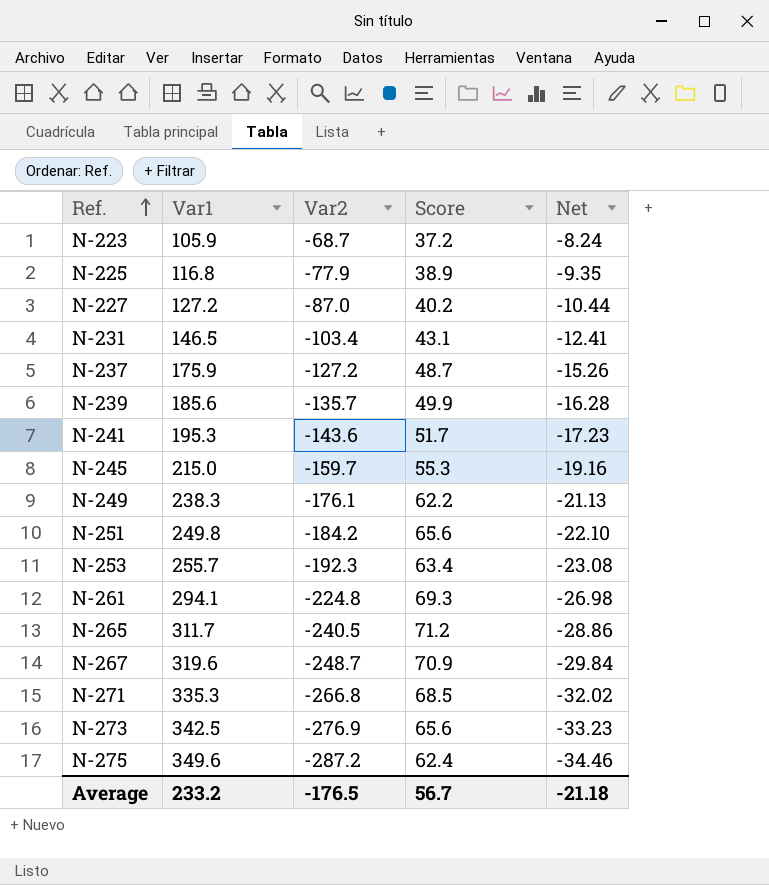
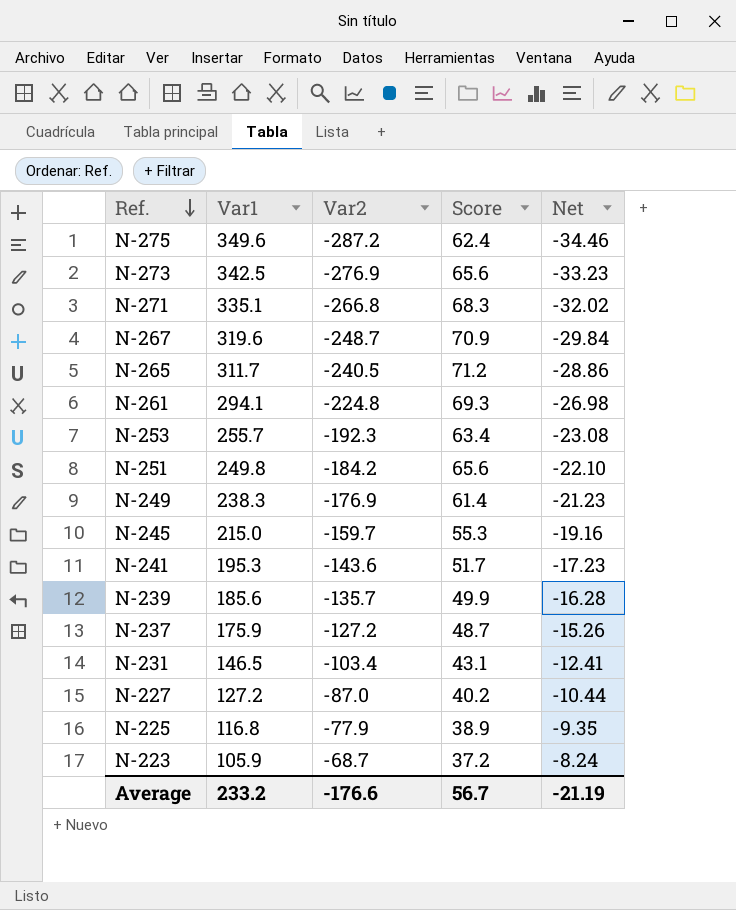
row order: Ref. ascending -> Ref. descending
N-271 | Var1: 335.3 -> 335.1
N-271 | Score: 68.5 -> 68.3
N-249 | Var2: -176.1 -> -176.9
N-249 | Score: 62.2 -> 61.4
N-249 | Net: -21.13 -> -21.23
Average | Var2: -176.5 -> -176.6
Average | Net: -21.18 -> -21.19

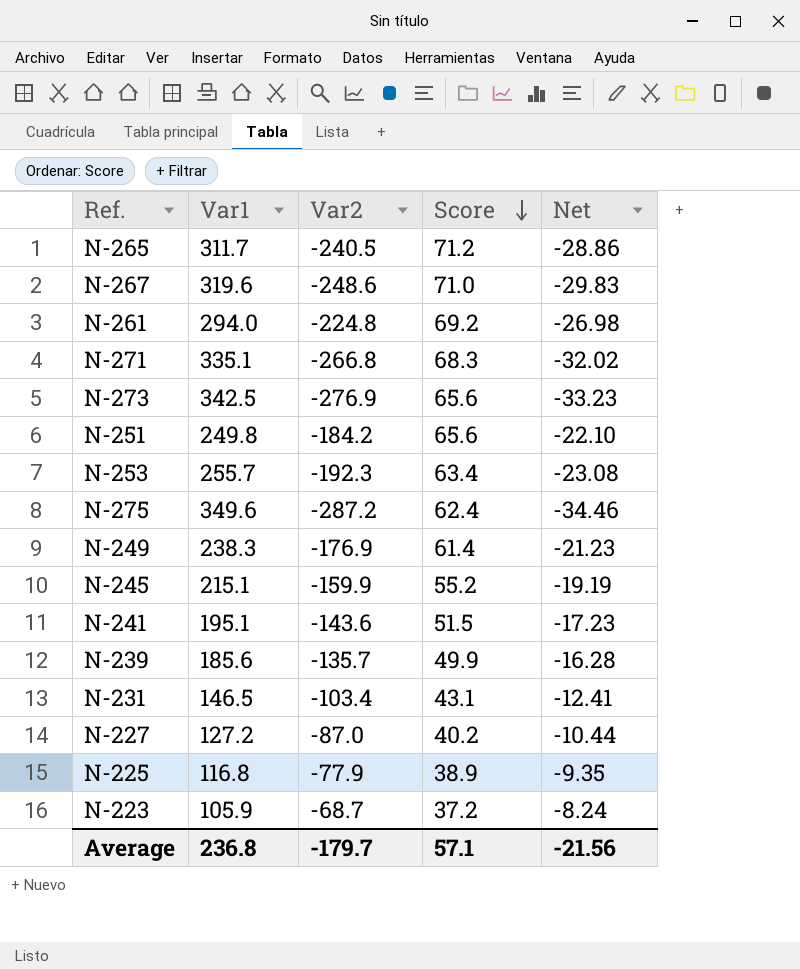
row order: Ref. descending -> Score descending
row N-237: 175.9 | -127.2 | 48.7 | -15.26 -> none
N-267 | Var2: -248.7 -> -248.6
N-267 | Score: 70.9 -> 71.0
N-267 | Net: -29.84 -> -29.83
N-261 | Var1: 294.1 -> 294.0
N-261 | Score: 69.3 -> 69.2
N-245 | Var1: 215.0 -> 215.1
N-245 | Var2: -159.7 -> -159.9
N-245 | Score: 55.3 -> 55.2
N-245 | Net: -19.16 -> -19.19
N-241 | Var1: 195.3 -> 195.1
N-241 | Score: 51.7 -> 51.5
Average | Var1: 233.2 -> 236.8
Average | Var2: -176.6 -> -179.7
Average | Score: 56.7 -> 57.1
Average | Net: -21.19 -> -21.56

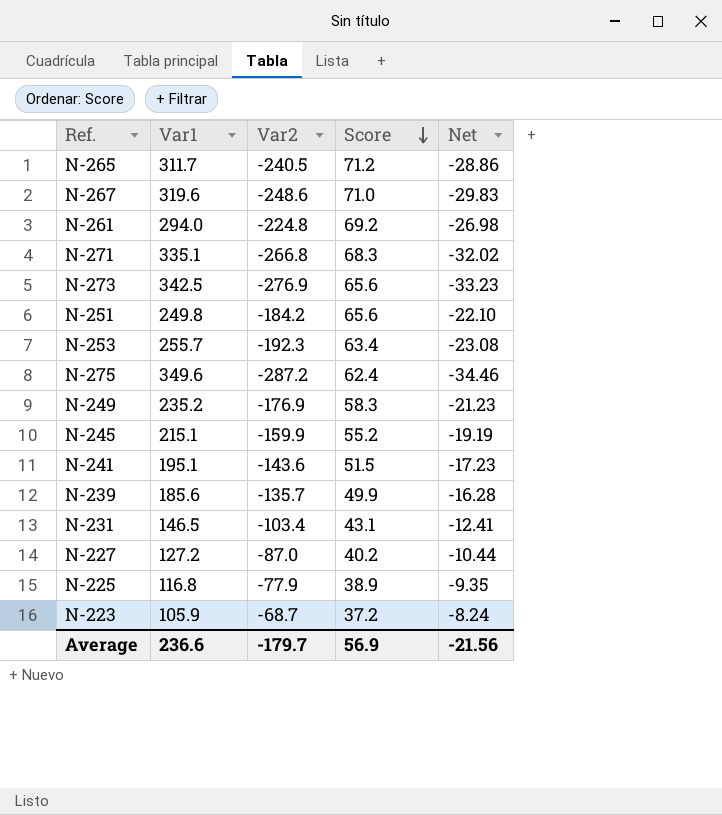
N-249 | Var1: 238.3 -> 235.2
N-249 | Score: 61.4 -> 58.3
Average | Var1: 236.8 -> 236.6
Average | Score: 57.1 -> 56.9

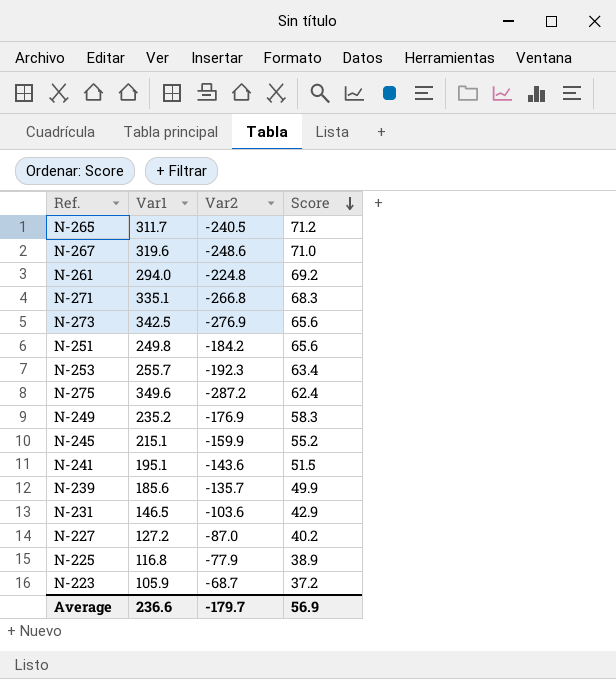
column Net | formula: [Var2] * 0.12 -> none
N-231 | Var2: -103.4 -> -103.6
N-231 | Score: 43.1 -> 42.9

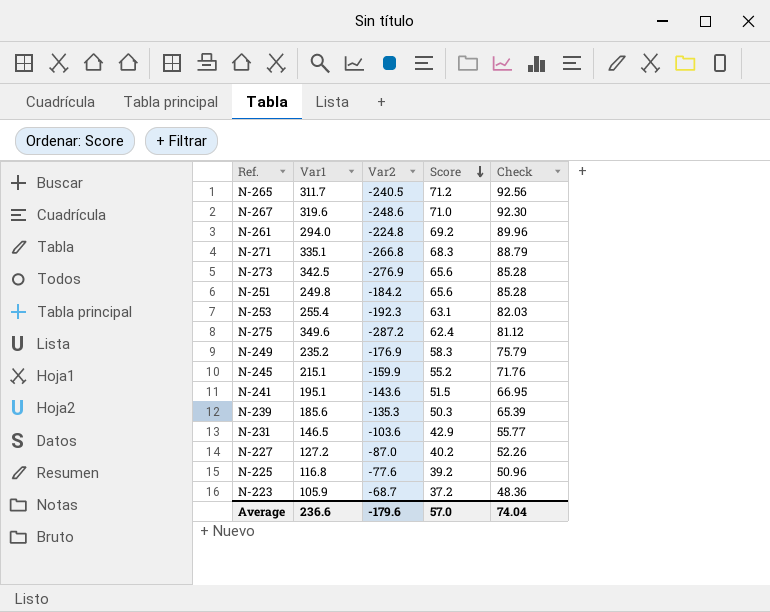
column Check | formula: none -> [Score] * 1.3
N-253 | Var1: 255.7 -> 255.4
N-253 | Score: 63.4 -> 63.1
N-239 | Var2: -135.7 -> -135.3
N-239 | Score: 49.9 -> 50.3
N-225 | Var2: -77.9 -> -77.6
N-225 | Score: 38.9 -> 39.2
Average | Var2: -179.7 -> -179.6
Average | Score: 56.9 -> 57.0

